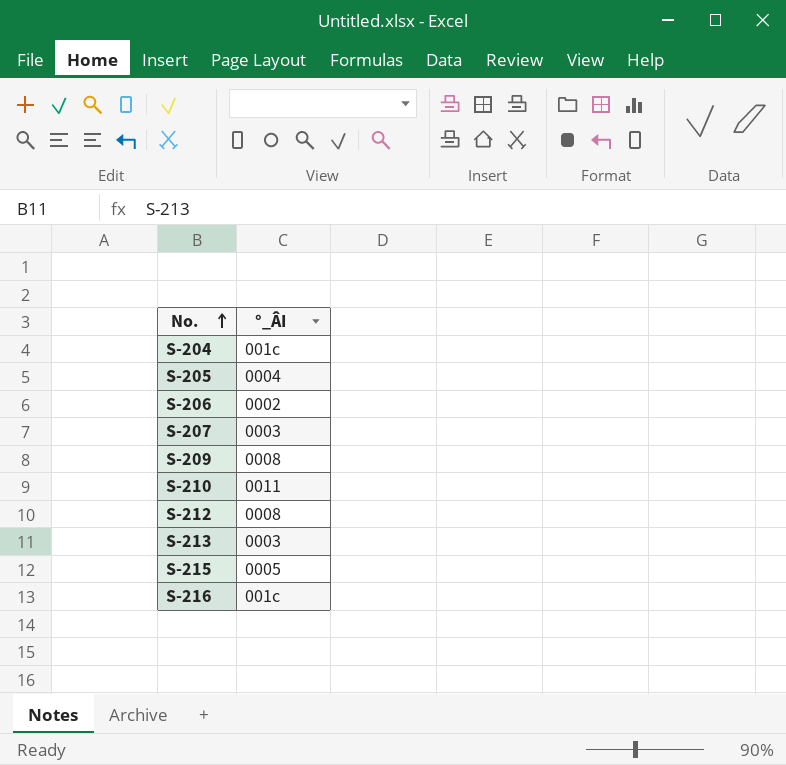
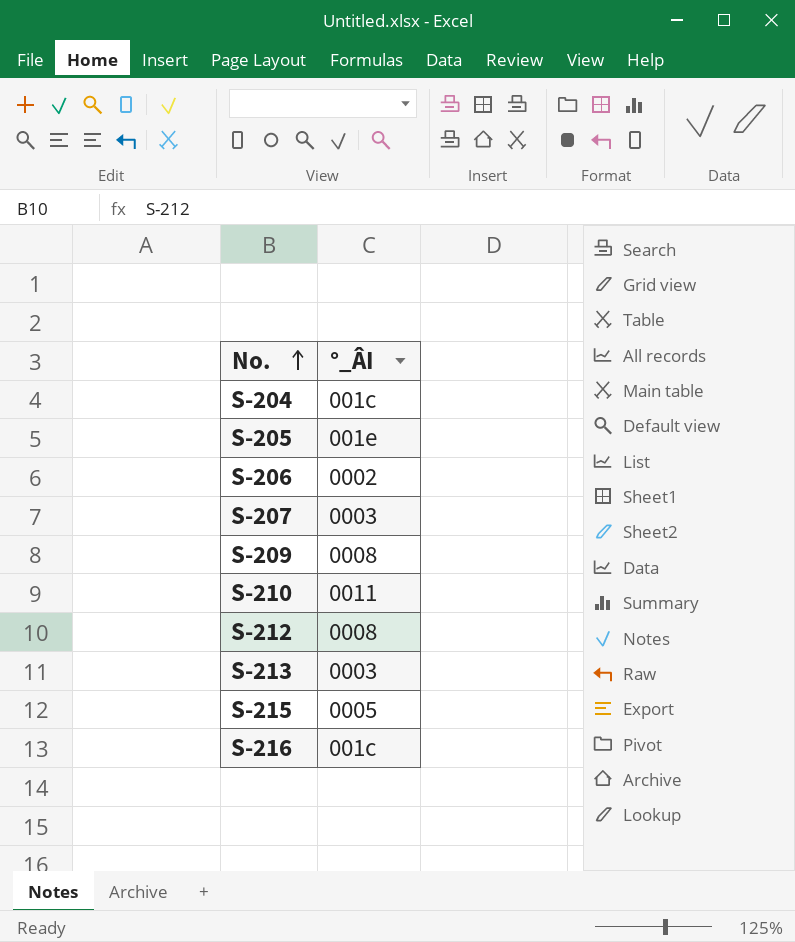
S-205 | °_ÂI: 0004 -> 001e

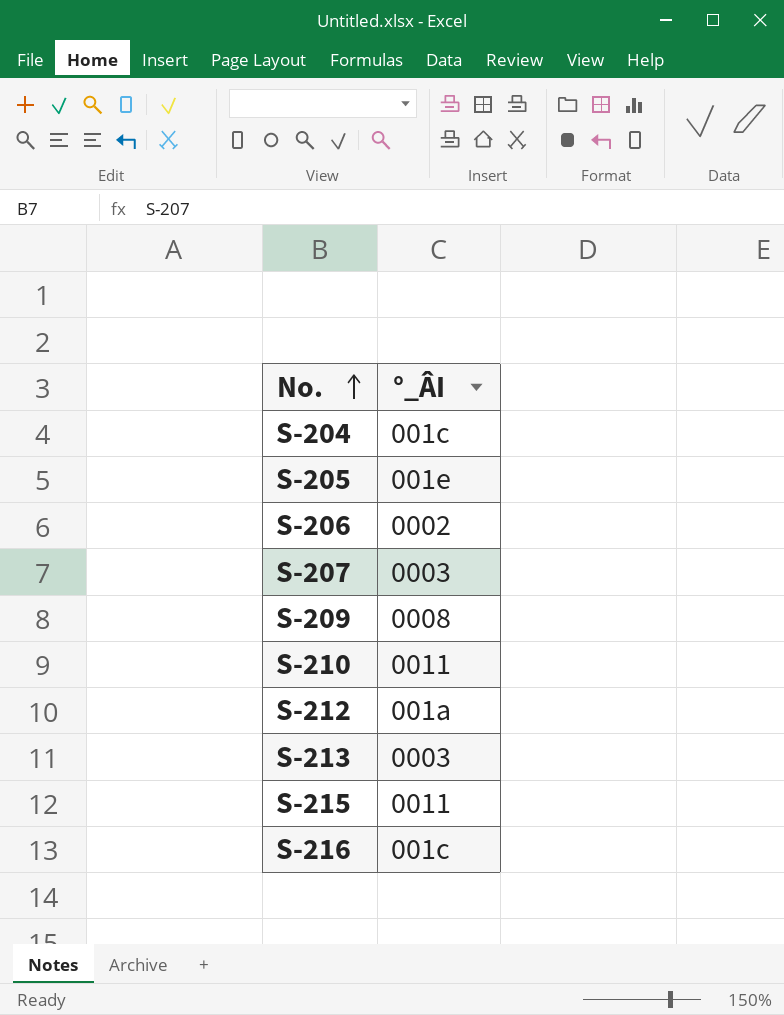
S-212 | °_ÂI: 0008 -> 001a
S-215 | °_ÂI: 0005 -> 0011

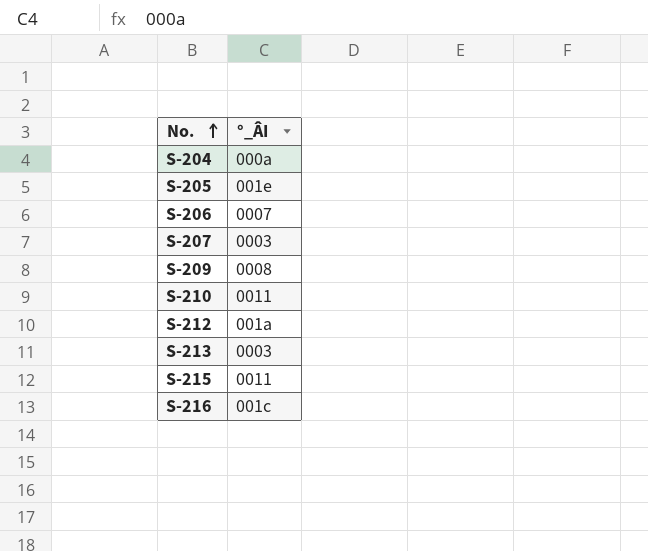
S-204 | °_ÂI: 001c -> 000a
S-206 | °_ÂI: 0002 -> 0007

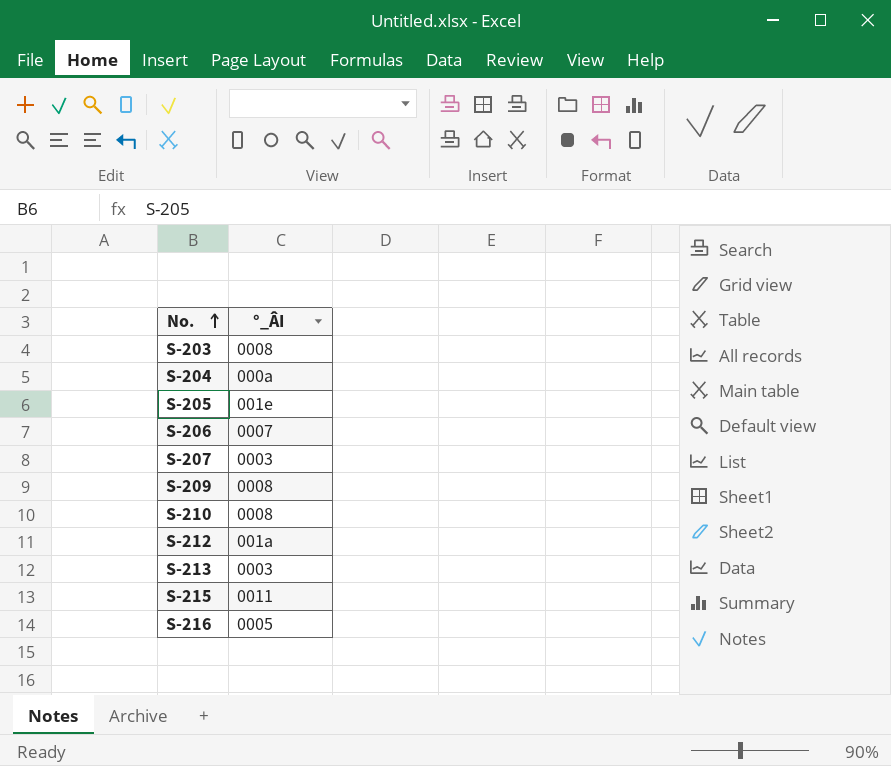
row S-203: none -> 0008
S-210 | °_ÂI: 0011 -> 0008
S-216 | °_ÂI: 001c -> 0005

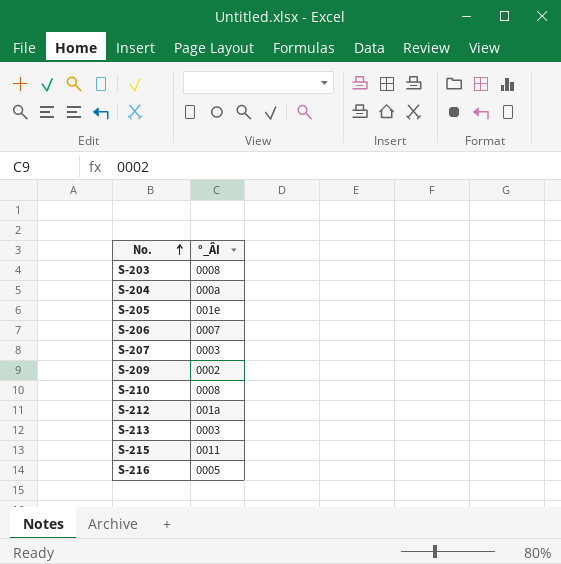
S-209 | °_ÂI: 0008 -> 0002

